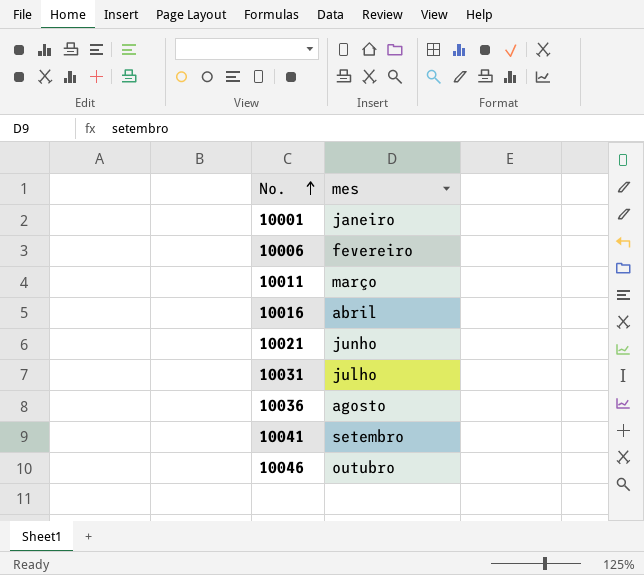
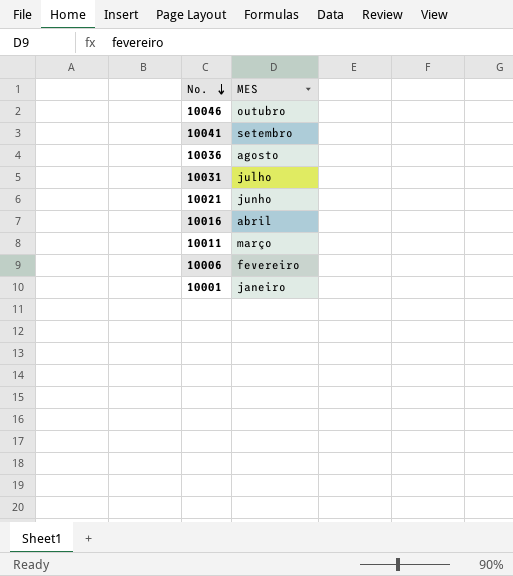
row order: No. ascending -> No. descending
column name: mes -> MES

